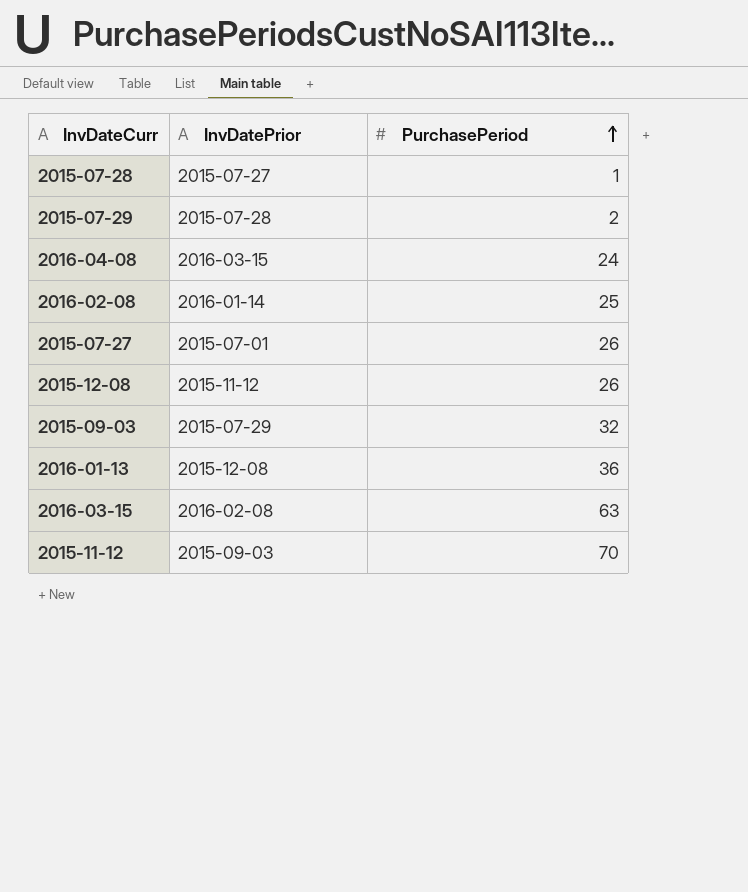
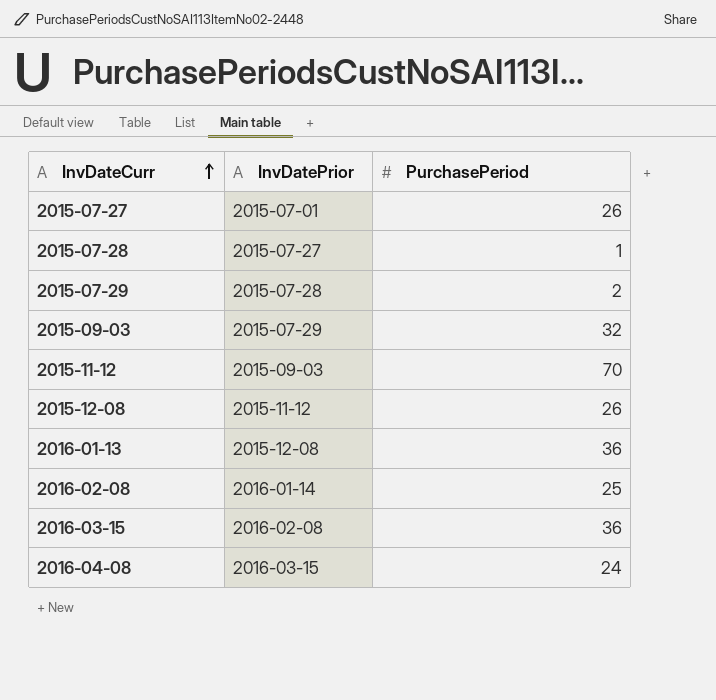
row order: PurchasePeriod ascending -> InvDateCurr ascending
2016-03-15 | PurchasePeriod: 63 -> 36

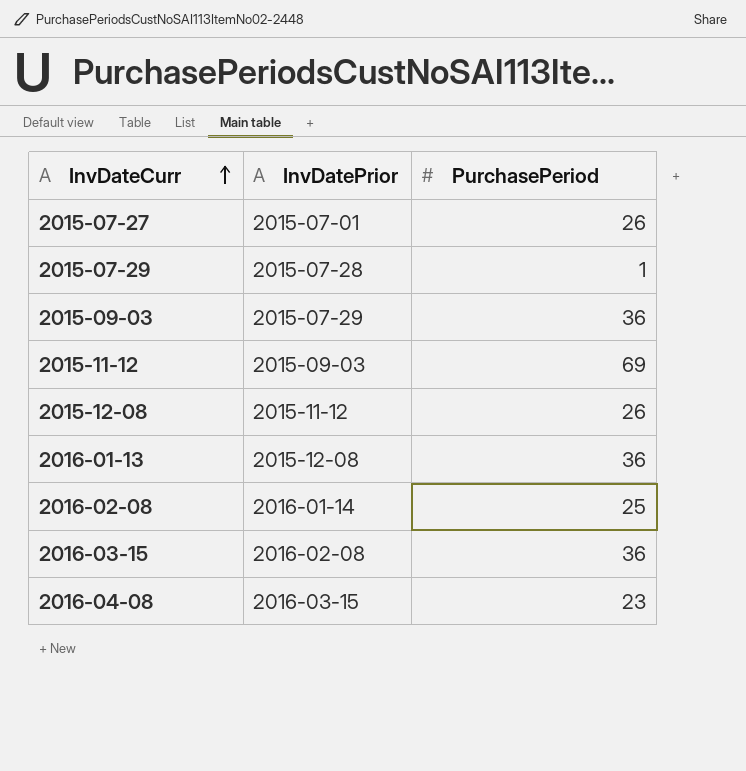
row 2015-07-28: 2015-07-27 | 1 -> none
2015-07-29 | PurchasePeriod: 2 -> 1
2015-09-03 | PurchasePeriod: 32 -> 36
2015-11-12 | PurchasePeriod: 70 -> 69
2016-04-08 | PurchasePeriod: 24 -> 23

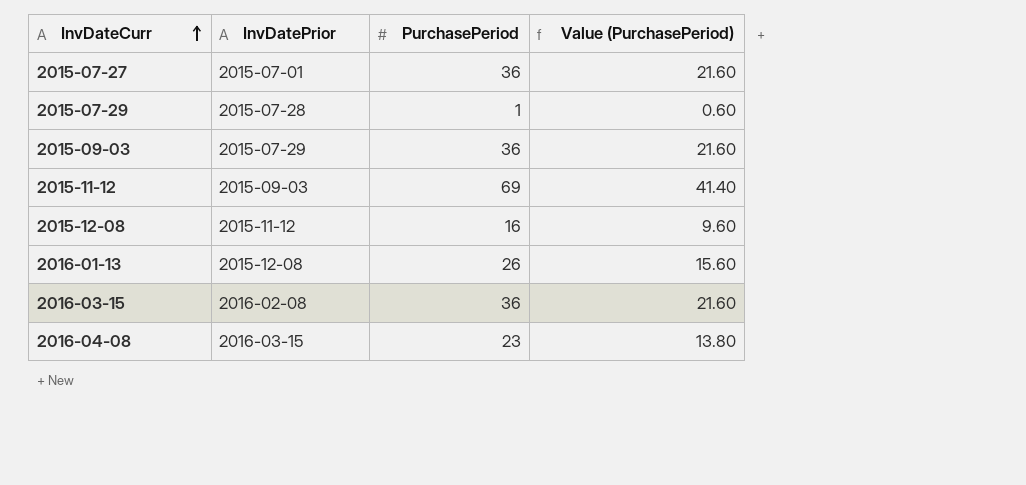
column Value (PurchasePeriod) | formula: none -> [PurchasePeriod] * 0.6
row 2016-02-08: 2016-01-14 | 25 -> none
2015-07-27 | PurchasePeriod: 26 -> 36
2015-12-08 | PurchasePeriod: 26 -> 16
2016-01-13 | PurchasePeriod: 36 -> 26

